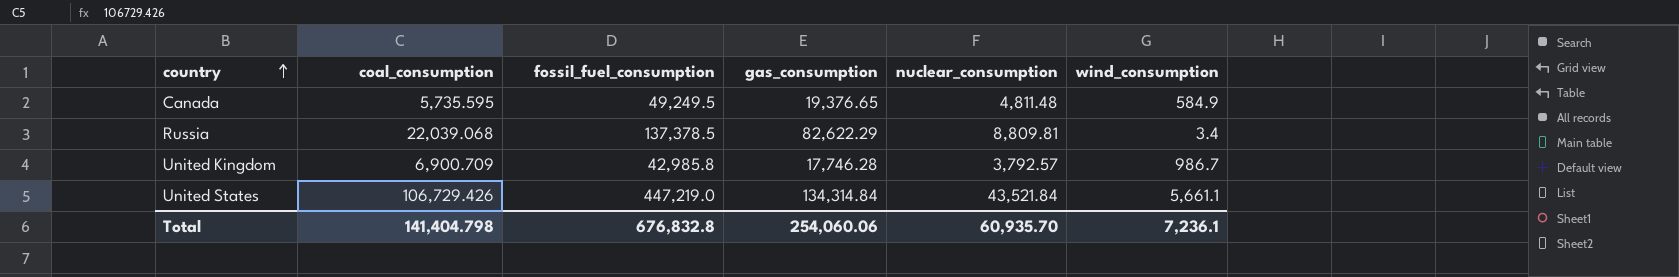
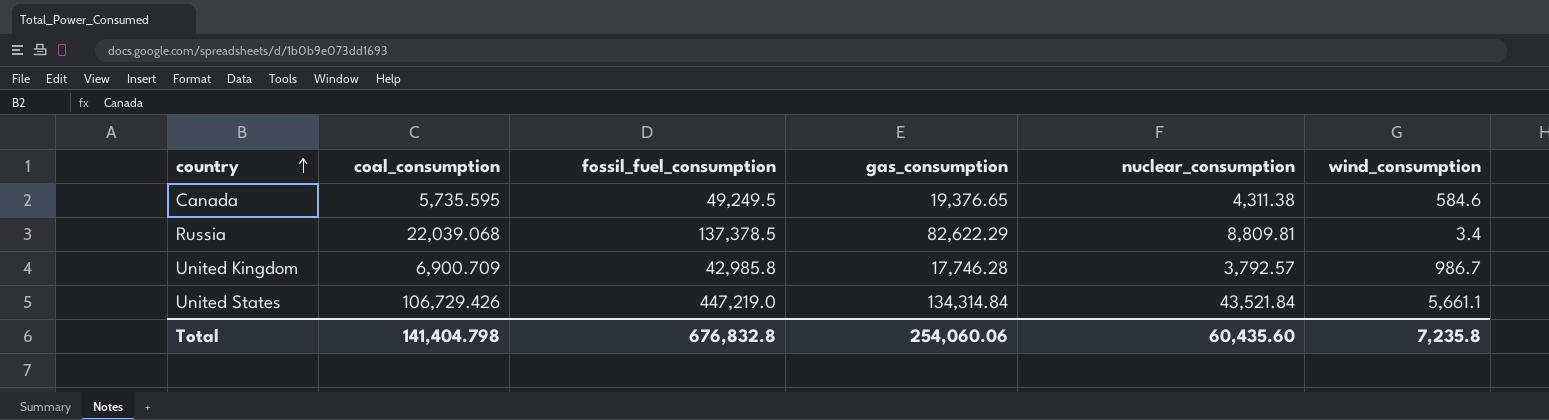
Canada | nuclear_consumption: 4,811.48 -> 4,311.38
Canada | wind_consumption: 584.9 -> 584.6
Total | nuclear_consumption: 60,935.70 -> 60,435.60
Total | wind_consumption: 7,236.1 -> 7,235.8

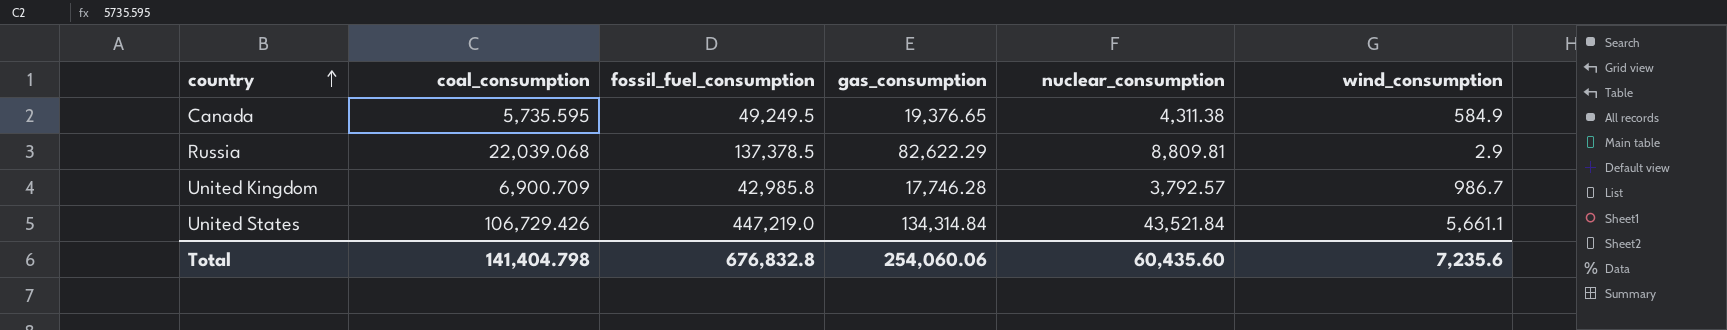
Canada | wind_consumption: 584.6 -> 584.9
Russia | wind_consumption: 3.4 -> 2.9
Total | wind_consumption: 7,235.8 -> 7,235.6

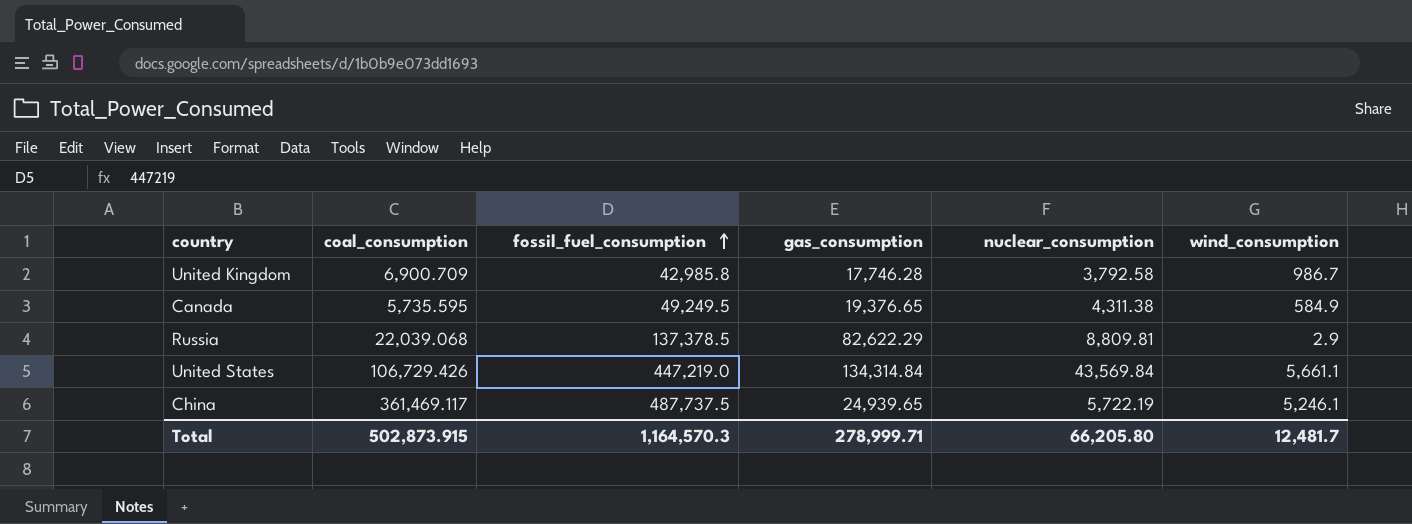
row order: country ascending -> fossil_fuel_consumption ascending
United Kingdom | nuclear_consumption: 3,792.57 -> 3,792.58
United States | nuclear_consumption: 43,521.84 -> 43,569.84
row China: none -> 361,469.117 | 487,737.5 | 24,939.65 | 5,722.19 | 5,246.1
Total | coal_consumption: 141,404.798 -> 502,873.915
Total | fossil_fuel_consumption: 676,832.8 -> 1,164,570.3
Total | gas_consumption: 254,060.06 -> 278,999.71
Total | nuclear_consumption: 60,435.60 -> 66,205.80
Total | wind_consumption: 7,235.6 -> 12,481.7

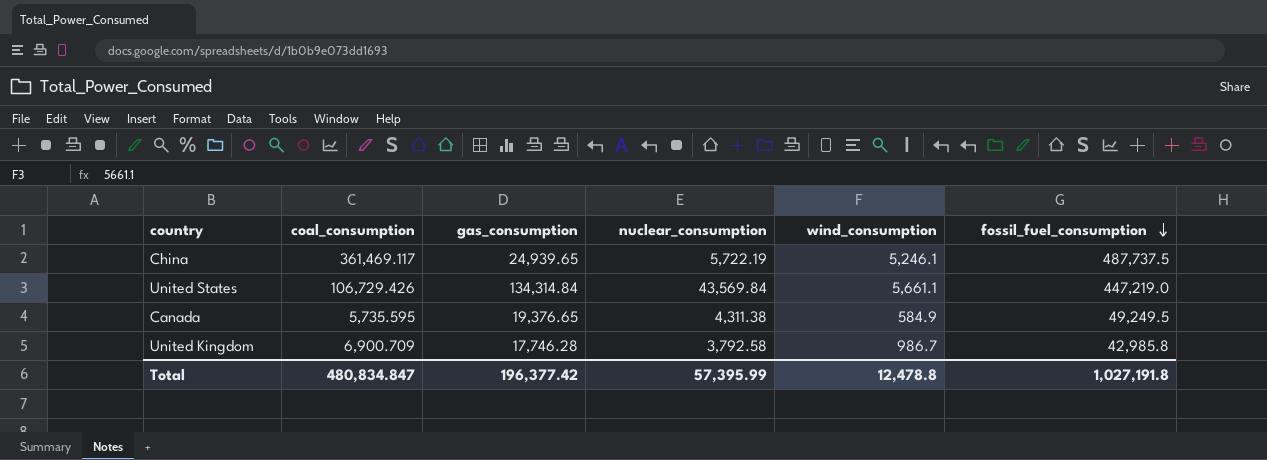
row order: fossil_fuel_consumption ascending -> fossil_fuel_consumption descending
column fossil_fuel_consumption | position: 3 -> 6
row Russia: 22,039.068 | 137,378.5 | 82,622.29 | 8,809.81 | 2.9 -> none
Total | coal_consumption: 502,873.915 -> 480,834.847
Total | gas_consumption: 278,999.71 -> 196,377.42
Total | nuclear_consumption: 66,205.80 -> 57,395.99
Total | wind_consumption: 12,481.7 -> 12,478.8
Total | fossil_fuel_consumption: 1,164,570.3 -> 1,027,191.8

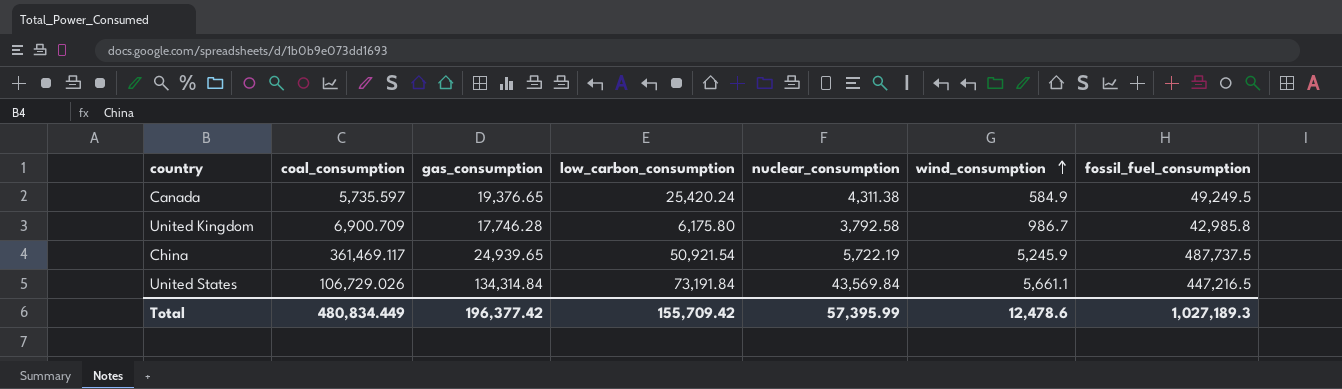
row order: fossil_fuel_consumption descending -> wind_consumption ascending
column low_carbon_consumption | position: none -> 4
Canada | coal_consumption: 5,735.595 -> 5,735.597
China | wind_consumption: 5,246.1 -> 5,245.9
United States | coal_consumption: 106,729.426 -> 106,729.026
United States | fossil_fuel_consumption: 447,219.0 -> 447,216.5
Total | coal_consumption: 480,834.847 -> 480,834.449
Total | wind_consumption: 12,478.8 -> 12,478.6
Total | fossil_fuel_consumption: 1,027,191.8 -> 1,027,189.3

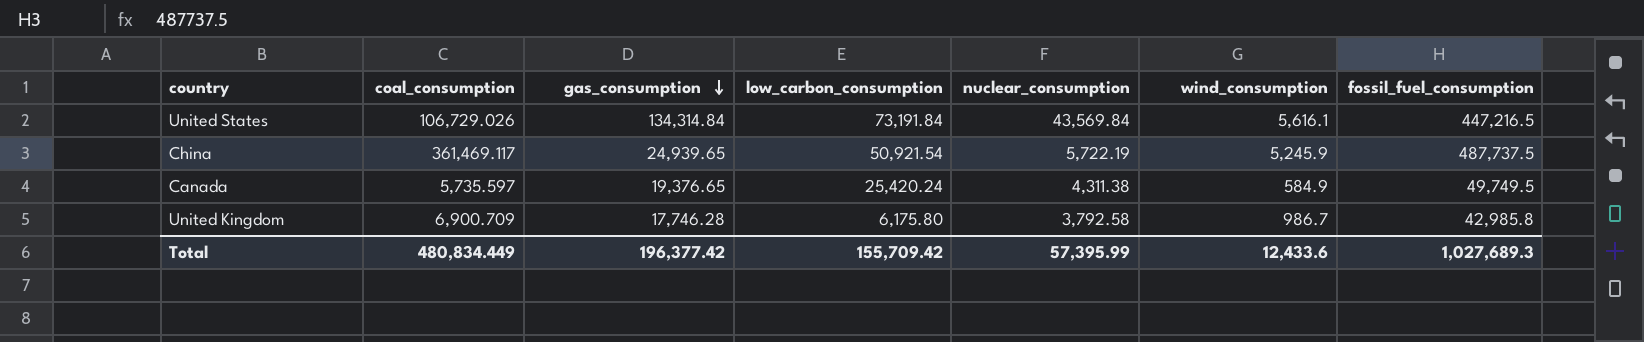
row order: wind_consumption ascending -> gas_consumption descending
United States | wind_consumption: 5,661.1 -> 5,616.1
Canada | fossil_fuel_consumption: 49,249.5 -> 49,749.5
Total | wind_consumption: 12,478.6 -> 12,433.6
Total | fossil_fuel_consumption: 1,027,189.3 -> 1,027,689.3

